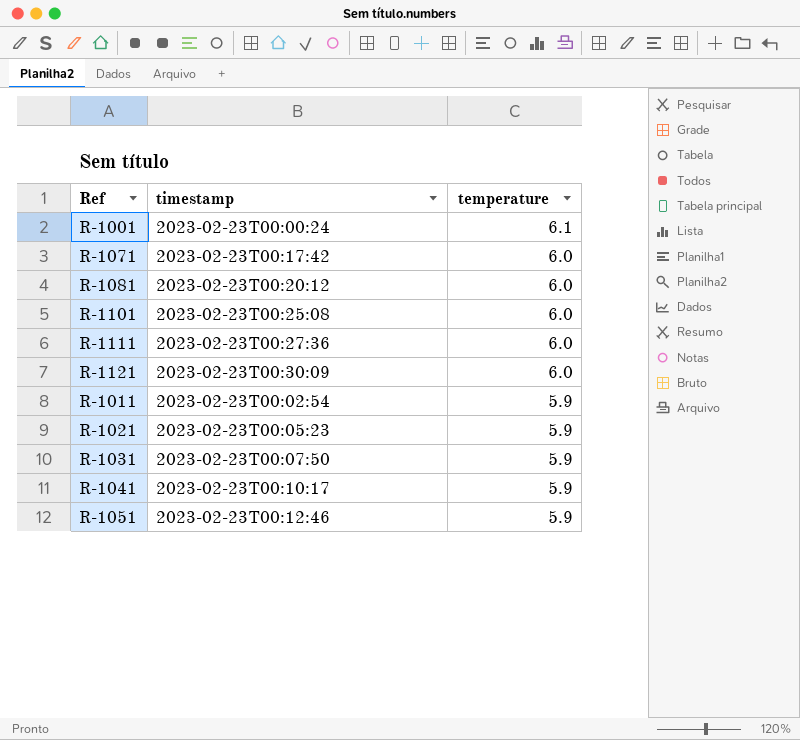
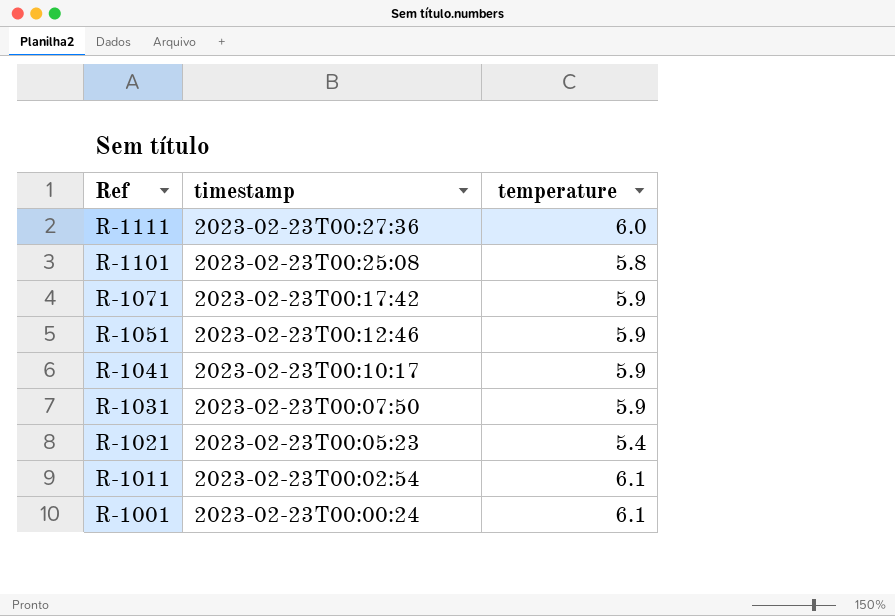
row order: temperature descending -> Ref descending
row R-1081: 2023-02-23T00:20:12 | 6.0 -> none
row R-1121: 2023-02-23T00:30:09 | 6.0 -> none
R-1101 | temperature: 6.0 -> 5.8
R-1071 | temperature: 6.0 -> 5.9
R-1021 | temperature: 5.9 -> 5.4
R-1011 | temperature: 5.9 -> 6.1

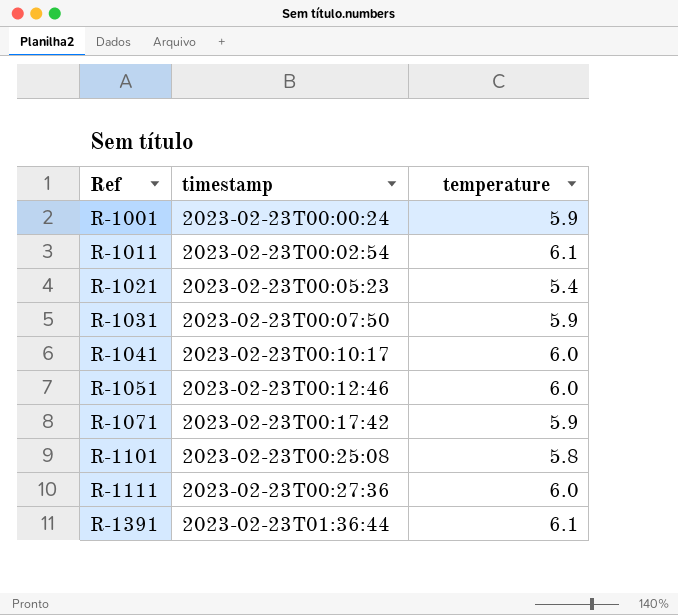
row order: Ref descending -> Ref ascending
R-1001 | temperature: 6.1 -> 5.9
R-1041 | temperature: 5.9 -> 6.0
R-1051 | temperature: 5.9 -> 6.0
row R-1391: none -> 2023-02-23T01:36:44 | 6.1

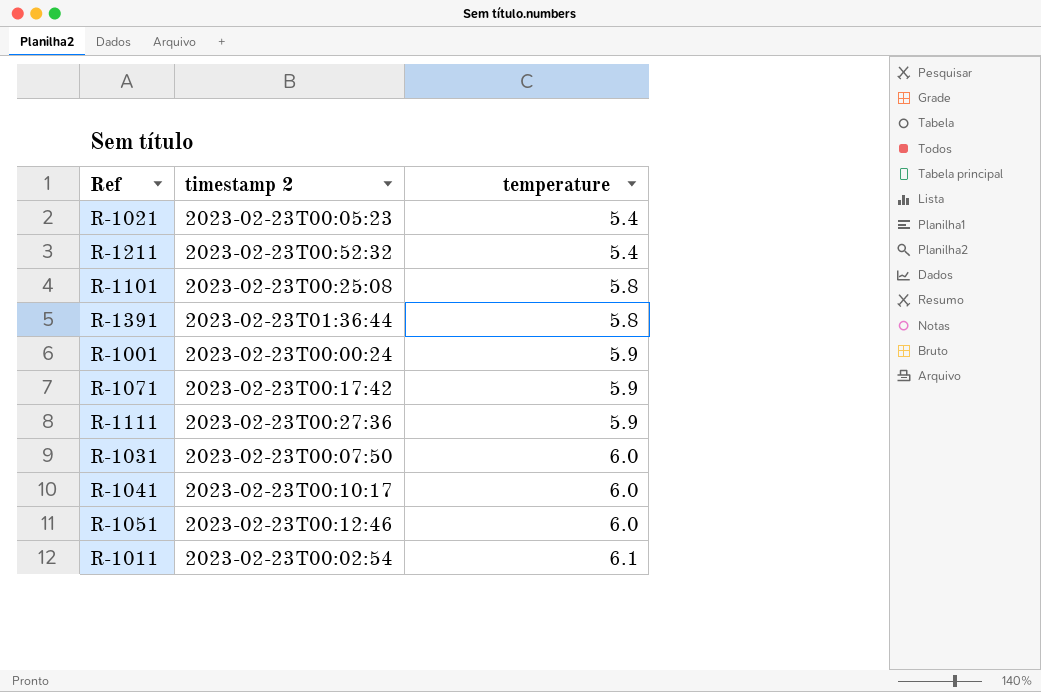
row order: Ref ascending -> temperature ascending
column name: timestamp -> timestamp 2
row R-1211: none -> 2023-02-23T00:52:32 | 5.4
R-1391 | temperature: 6.1 -> 5.8
R-1111 | temperature: 6.0 -> 5.9
R-1031 | temperature: 5.9 -> 6.0

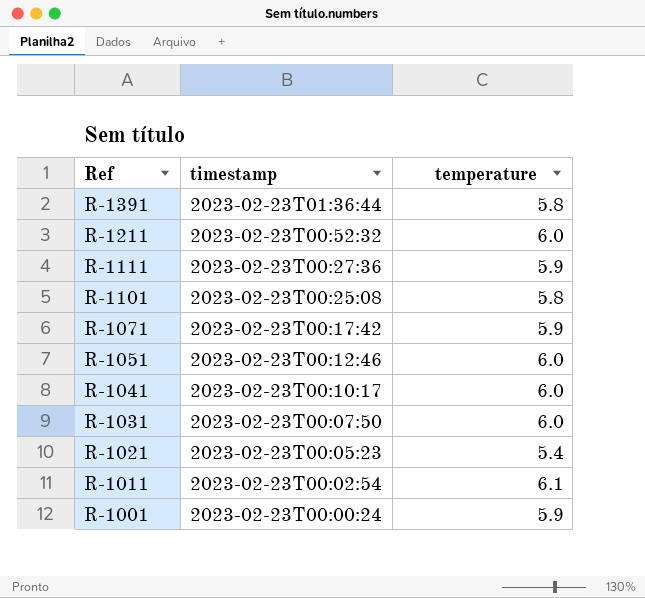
row order: temperature ascending -> Ref descending
column name: timestamp 2 -> timestamp
R-1211 | temperature: 5.4 -> 6.0

